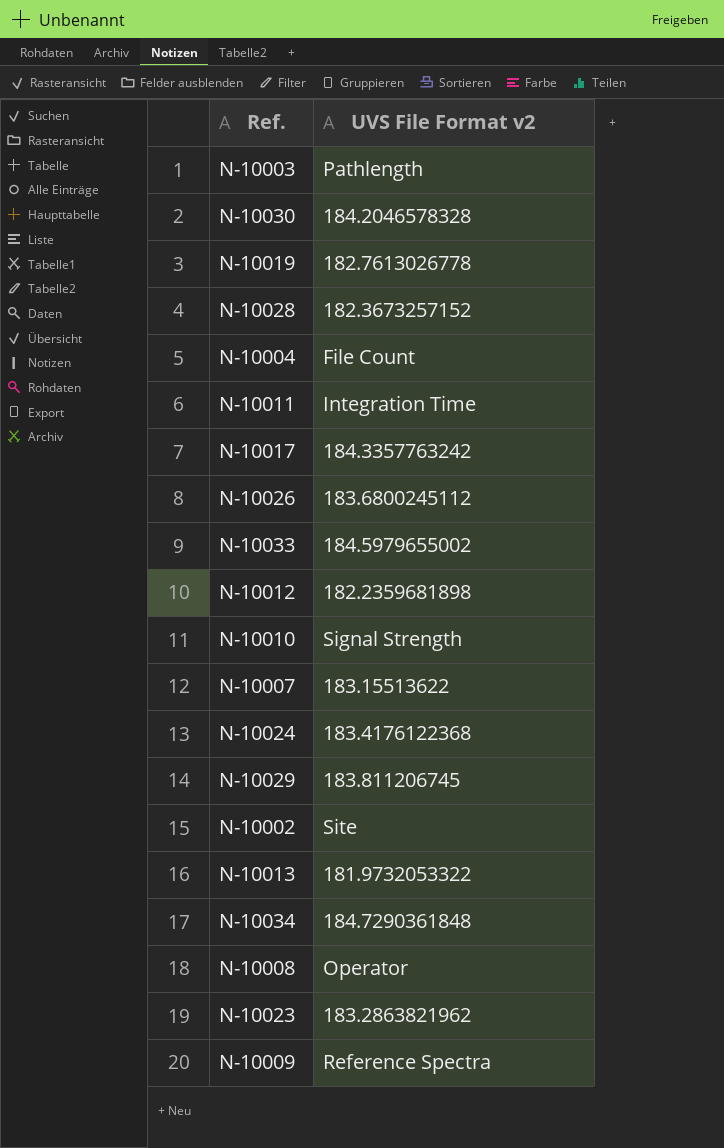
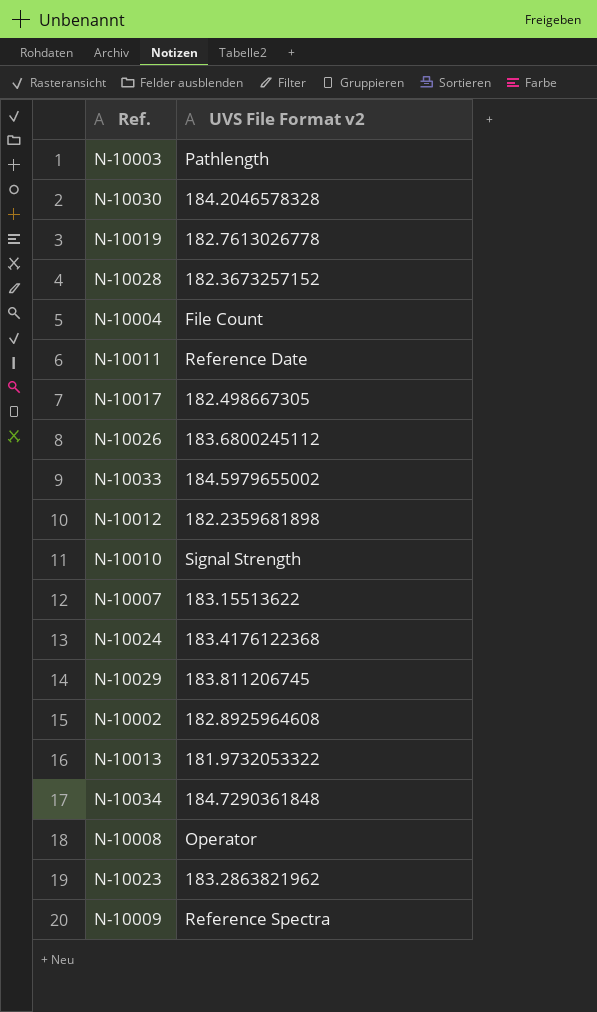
N-10011 | UVS File Format v2: Integration Time -> Reference Date
N-10017 | UVS File Format v2: 184.3357763242 -> 182.498667305
N-10002 | UVS File Format v2: Site -> 182.8925964608

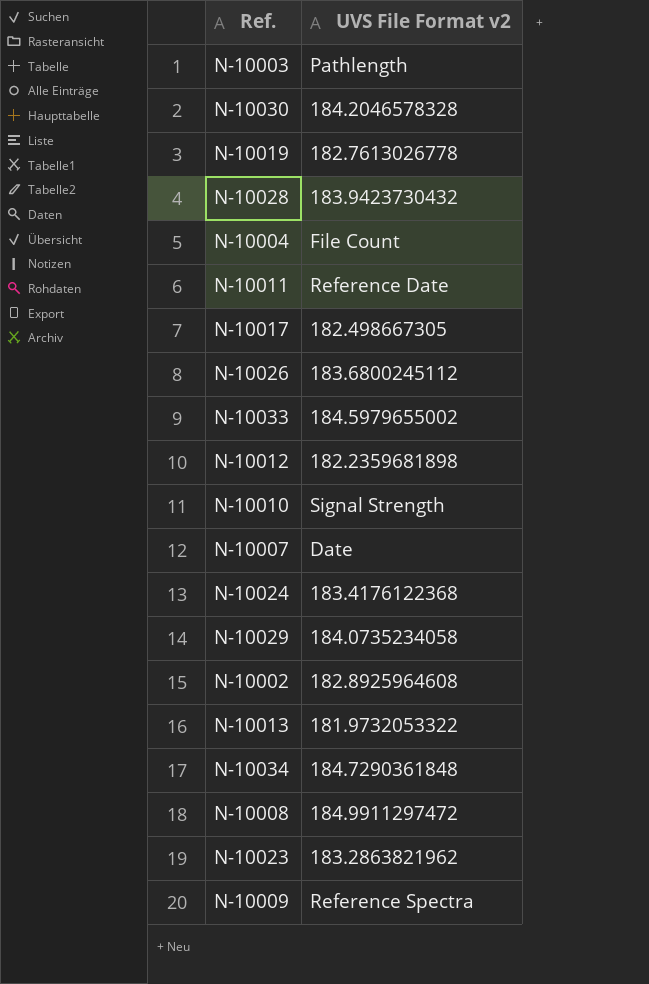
N-10028 | UVS File Format v2: 182.3673257152 -> 183.9423730432
N-10007 | UVS File Format v2: 183.15513622 -> Date
N-10029 | UVS File Format v2: 183.811206745 -> 184.0735234058
N-10008 | UVS File Format v2: Operator -> 184.9911297472

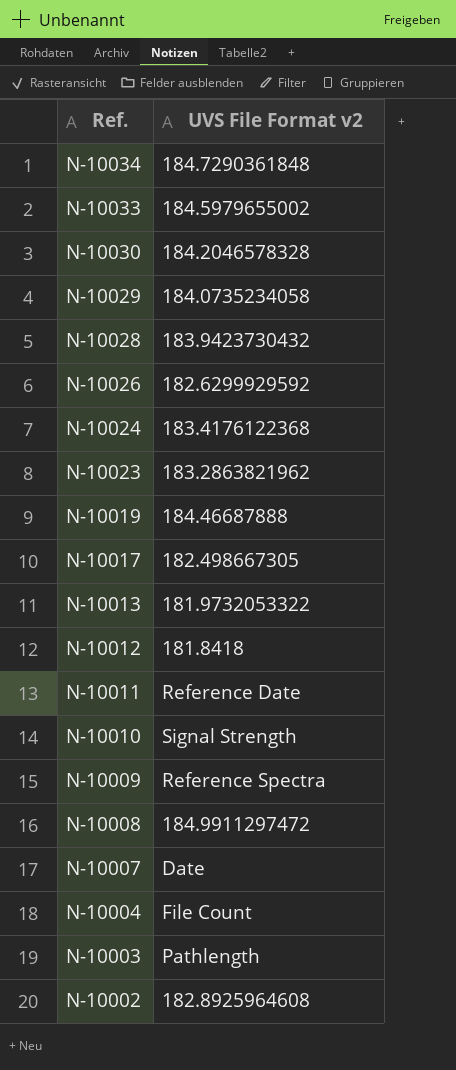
row order: none -> Ref. descending
N-10026 | UVS File Format v2: 183.6800245112 -> 182.6299929592
N-10019 | UVS File Format v2: 182.7613026778 -> 184.46687888
N-10012 | UVS File Format v2: 182.2359681898 -> 181.8418

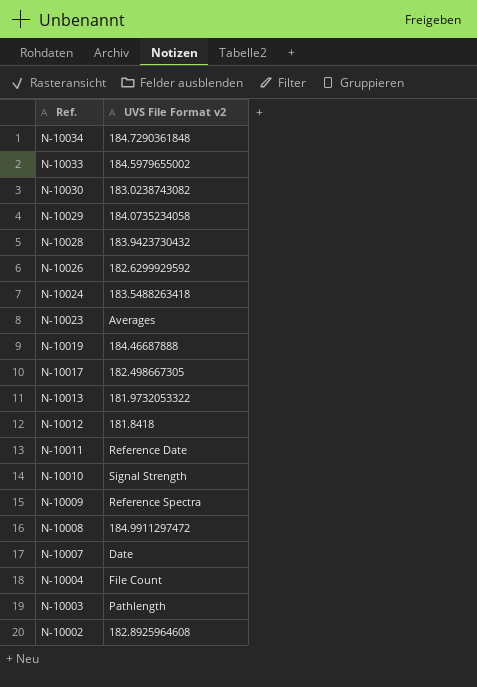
N-10030 | UVS File Format v2: 184.2046578328 -> 183.0238743082
N-10024 | UVS File Format v2: 183.4176122368 -> 183.5488263418
N-10023 | UVS File Format v2: 183.2863821962 -> Averages

